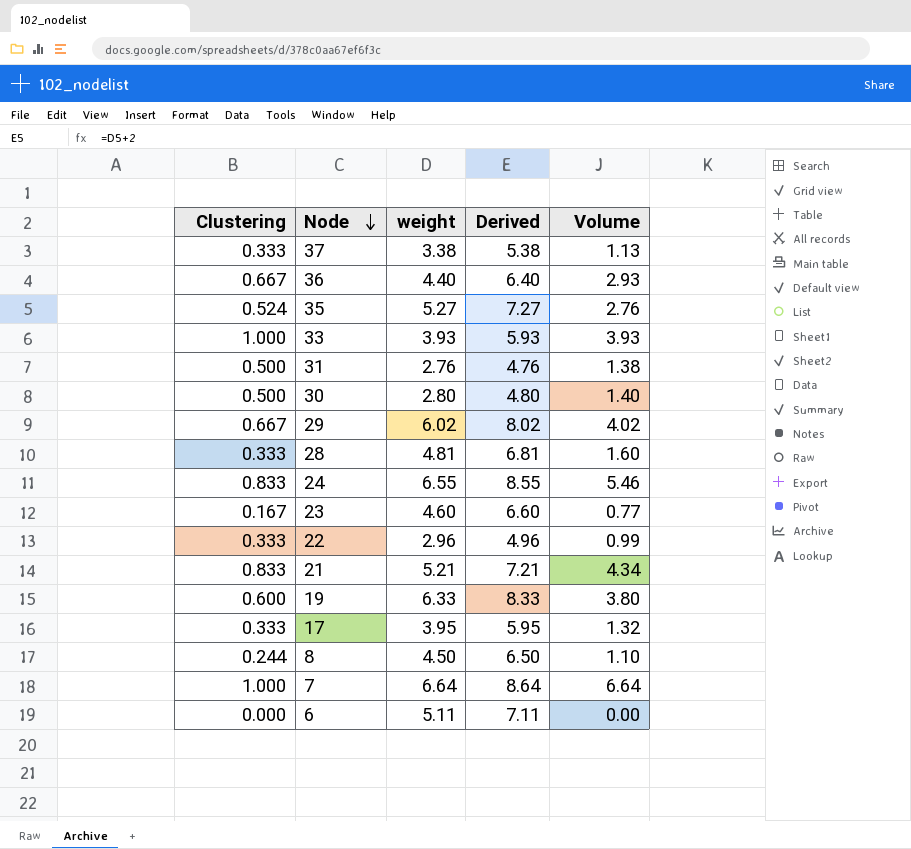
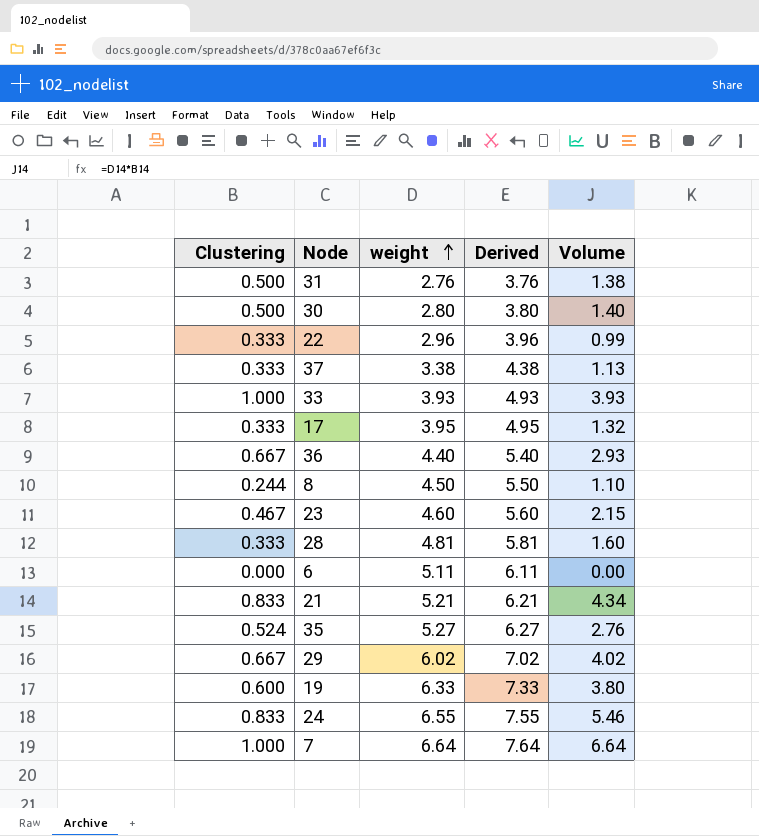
row order: Node descending -> weight ascending
column Derived | formula: [weight] + 2 -> [weight] + 1
23 | Clustering: 0.167 -> 0.467
23 | Volume: 0.77 -> 2.15

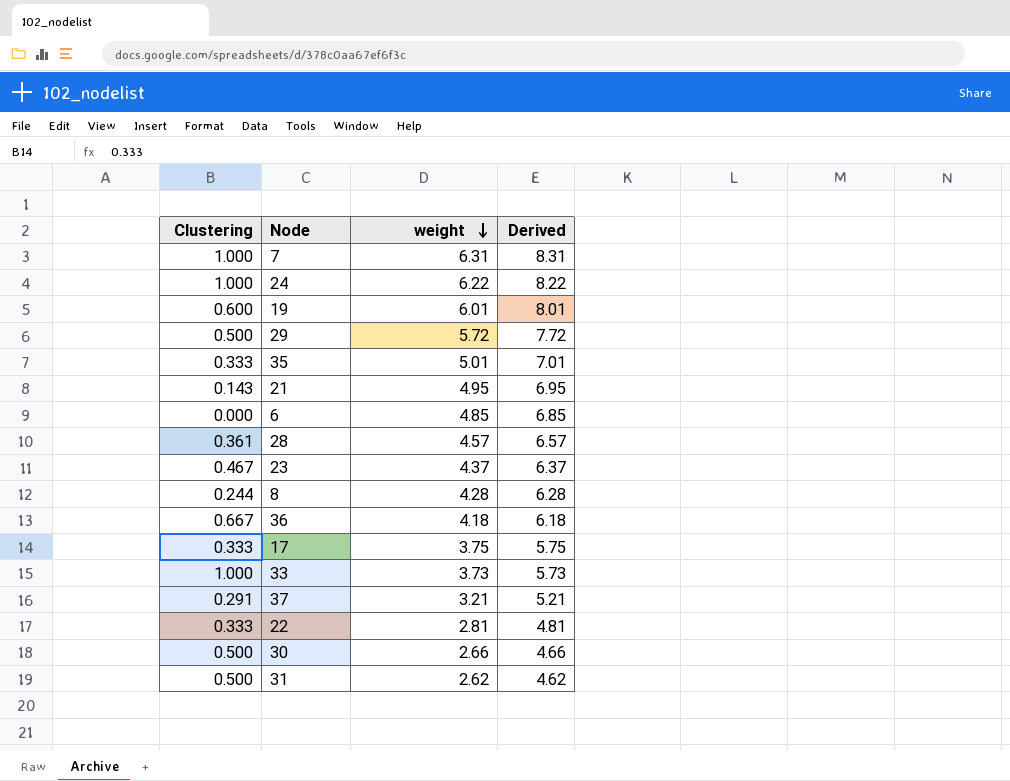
row order: weight ascending -> weight descending
column Volume | formula: [Clustering] * [weight] -> none
column Derived | formula: [weight] + 1 -> [weight] + 2
7 | weight: 6.64 -> 6.31
24 | Clustering: 0.833 -> 1.000
24 | weight: 6.55 -> 6.22
19 | weight: 6.33 -> 6.01
29 | Clustering: 0.667 -> 0.500
29 | weight: 6.02 -> 5.72
35 | Clustering: 0.524 -> 0.333
35 | weight: 5.27 -> 5.01
21 | Clustering: 0.833 -> 0.143
21 | weight: 5.21 -> 4.95
6 | weight: 5.11 -> 4.85
28 | Clustering: 0.333 -> 0.361
28 | weight: 4.81 -> 4.57
23 | weight: 4.60 -> 4.37
8 | weight: 4.50 -> 4.28
36 | weight: 4.40 -> 4.18
17 | weight: 3.95 -> 3.75
33 | weight: 3.93 -> 3.73
37 | Clustering: 0.333 -> 0.291
37 | weight: 3.38 -> 3.21
22 | weight: 2.96 -> 2.81
30 | weight: 2.80 -> 2.66
31 | weight: 2.76 -> 2.62

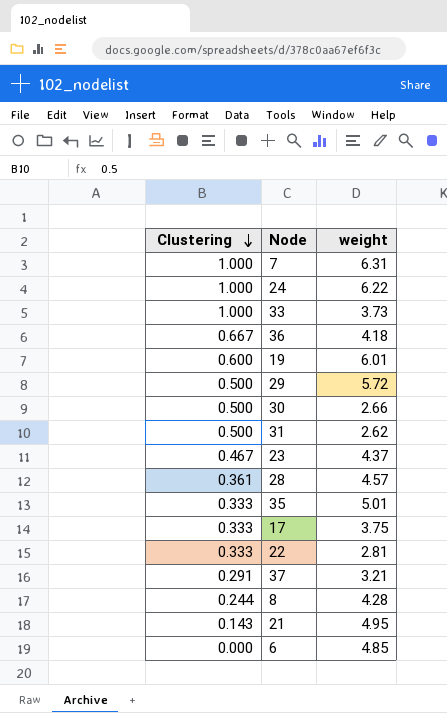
row order: weight descending -> Clustering descending
column Derived | formula: [weight] + 2 -> none

